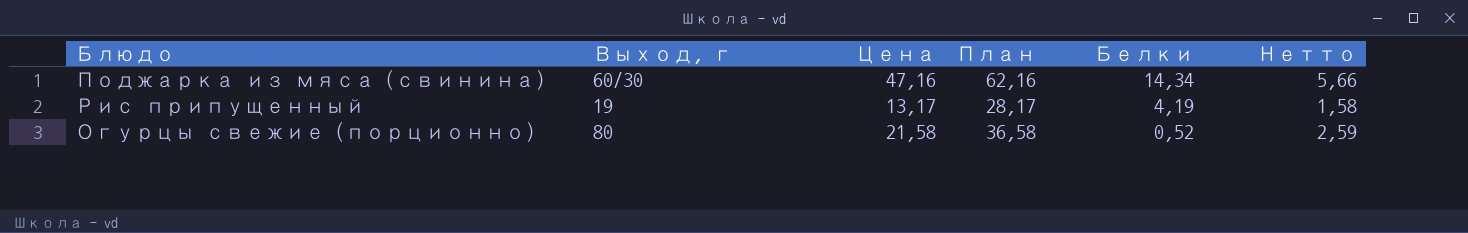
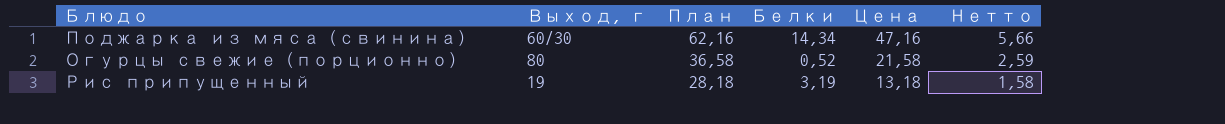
row order: Белки descending -> План descending
column Цена | position: 3 -> 5
Рис припущенный | План: 28,17 -> 28,18
Рис припущенный | Белки: 4,19 -> 3,19
Рис припущенный | Цена: 13,17 -> 13,18

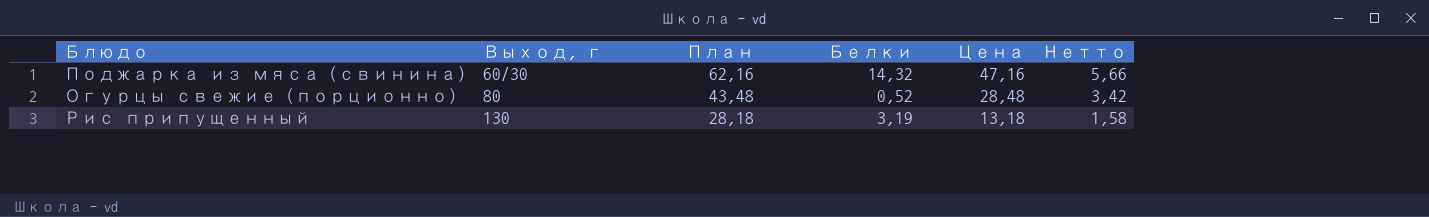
Поджарка из мяса (свинина) | Белки: 14,34 -> 14,32
Огурцы свежие (порционно) | План: 36,58 -> 43,48
Огурцы свежие (порционно) | Цена: 21,58 -> 28,48
Огурцы свежие (порционно) | Нетто: 2,59 -> 3,42
Рис припущенный | Выход, г: 19 -> 130

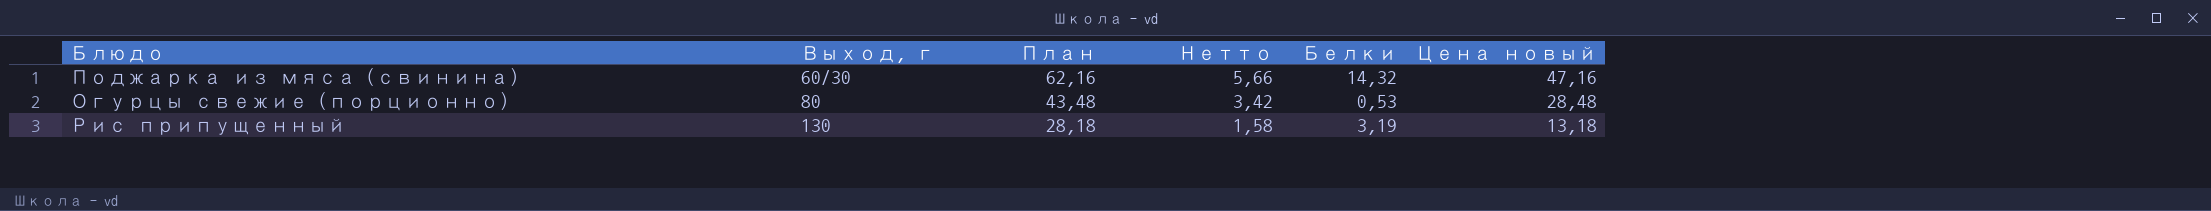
column Нетто | position: 6 -> 4
column name: Цена -> Цена новый
Огурцы свежие (порционно) | Белки: 0,52 -> 0,53

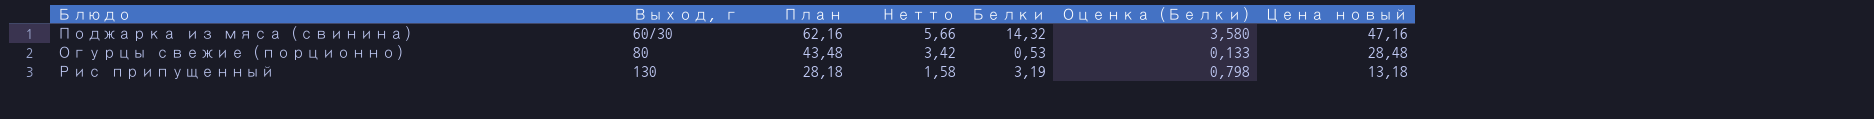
column Оценка (Белки) | formula: none -> [Белки] * 0,25

